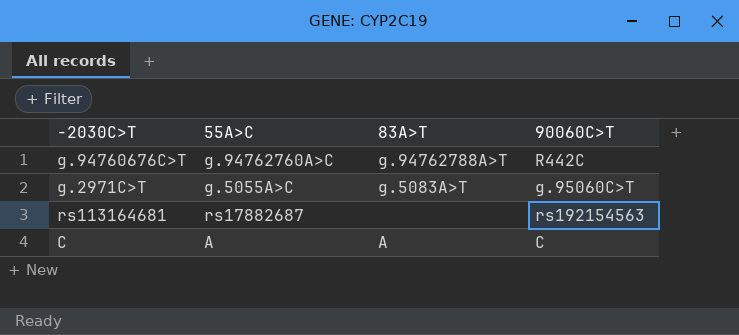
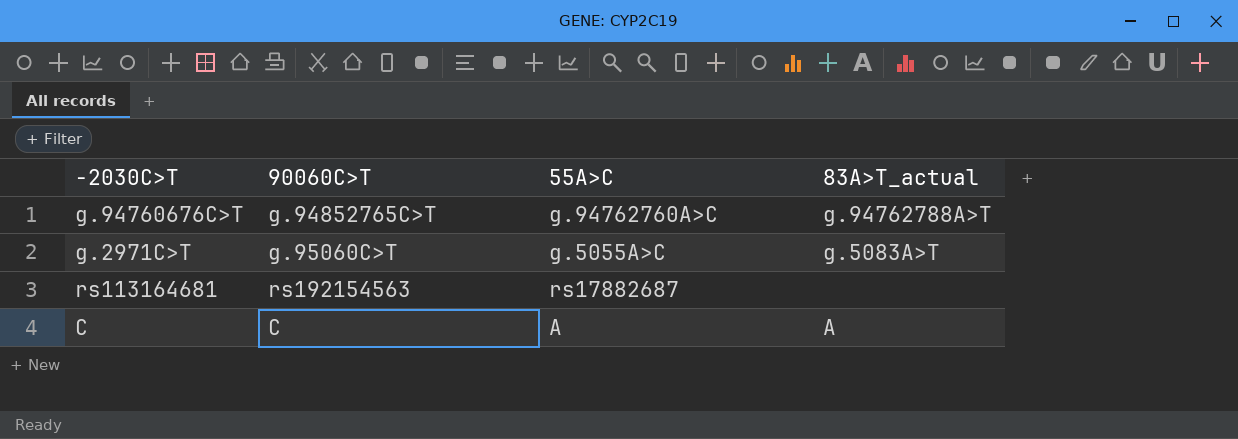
column 90060C>T | position: 4 -> 2
column name: 83A>T -> 83A>T_actual
g.94760676C>T | 90060C>T: R442C -> g.94852765C>T

